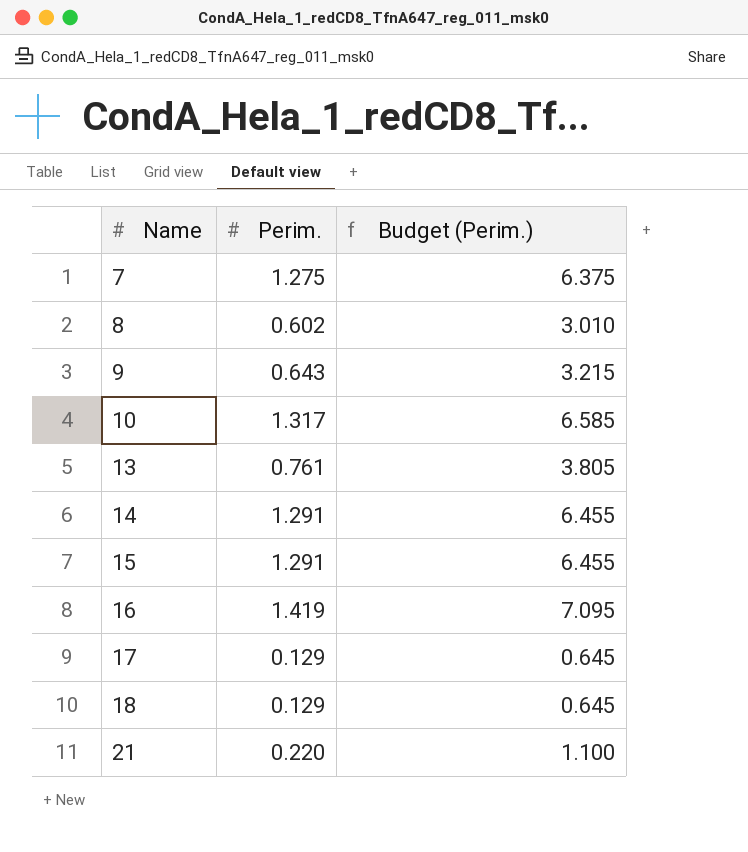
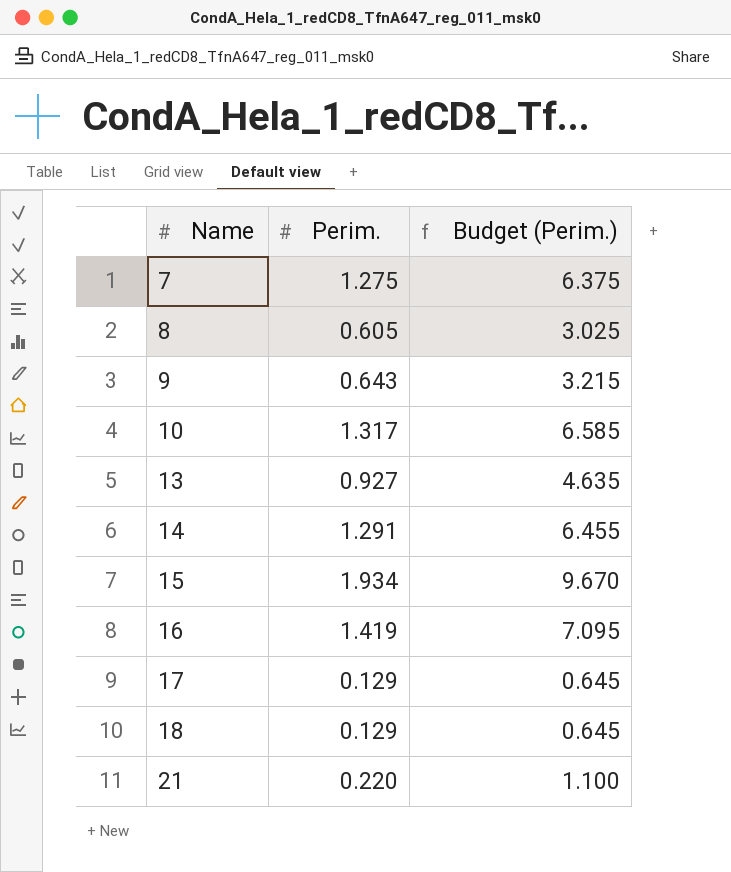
8 | Perim.: 0.602 -> 0.605
8 | Budget (Perim.): 3.010 -> 3.025
13 | Perim.: 0.761 -> 0.927
13 | Budget (Perim.): 3.805 -> 4.635
15 | Perim.: 1.291 -> 1.934
15 | Budget (Perim.): 6.455 -> 9.670

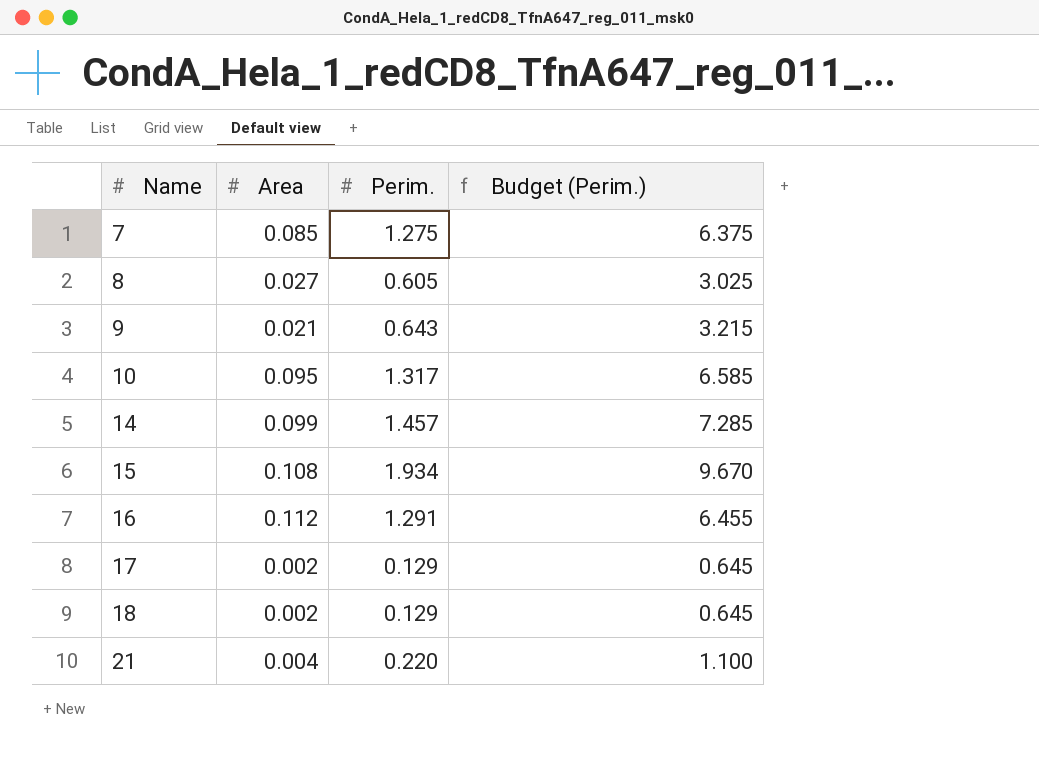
column Area | position: none -> 2
row 13: 0.927 | 4.635 -> none
14 | Perim.: 1.291 -> 1.457
14 | Budget (Perim.): 6.455 -> 7.285
16 | Perim.: 1.419 -> 1.291
16 | Budget (Perim.): 7.095 -> 6.455

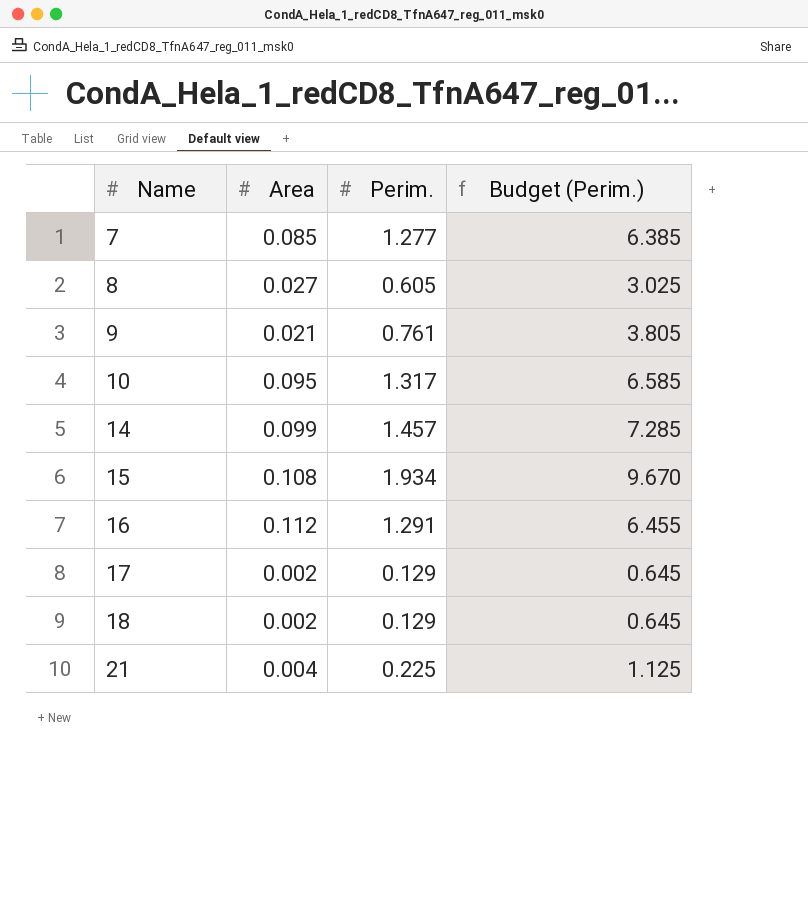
7 | Perim.: 1.275 -> 1.277
7 | Budget (Perim.): 6.375 -> 6.385
9 | Perim.: 0.643 -> 0.761
9 | Budget (Perim.): 3.215 -> 3.805
21 | Perim.: 0.220 -> 0.225
21 | Budget (Perim.): 1.100 -> 1.125

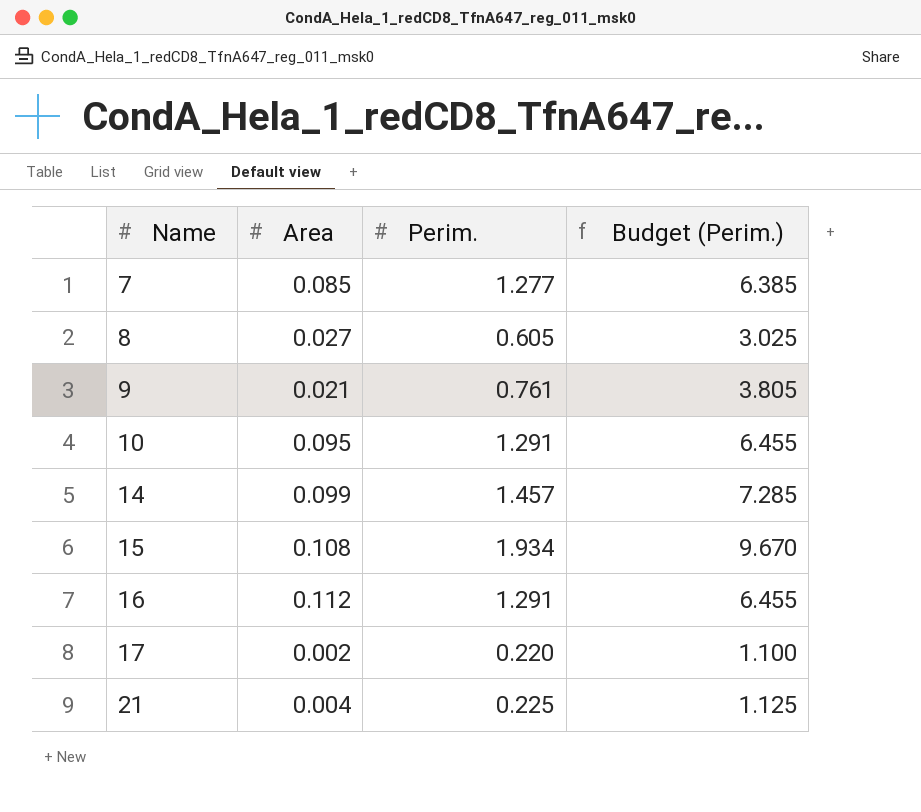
row 18: 0.002 | 0.129 | 0.645 -> none
10 | Perim.: 1.317 -> 1.291
10 | Budget (Perim.): 6.585 -> 6.455
17 | Perim.: 0.129 -> 0.220
17 | Budget (Perim.): 0.645 -> 1.100

